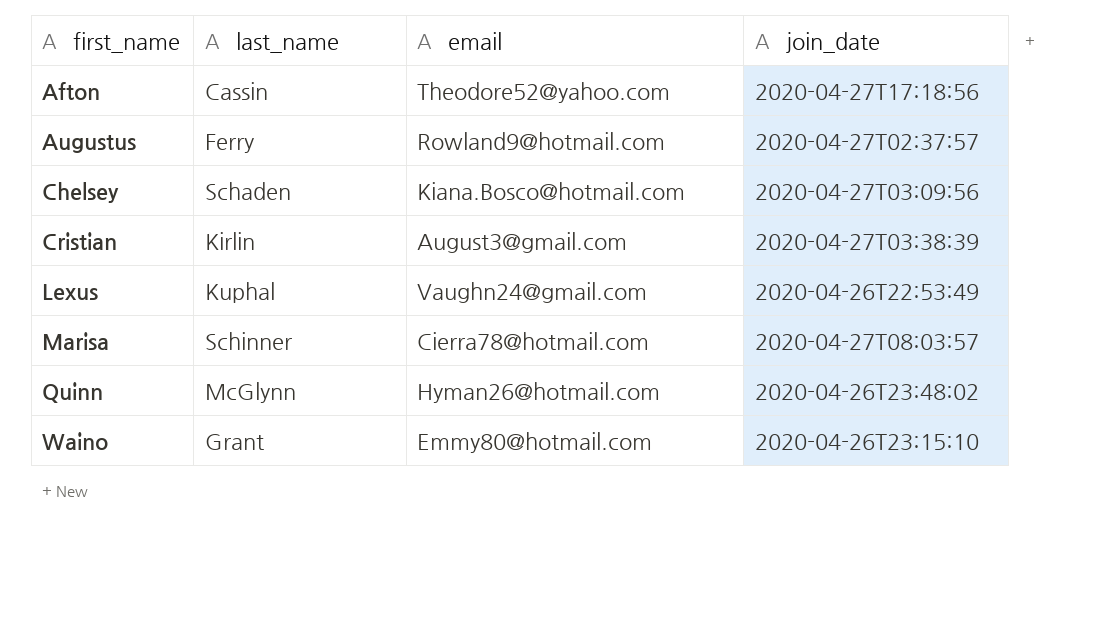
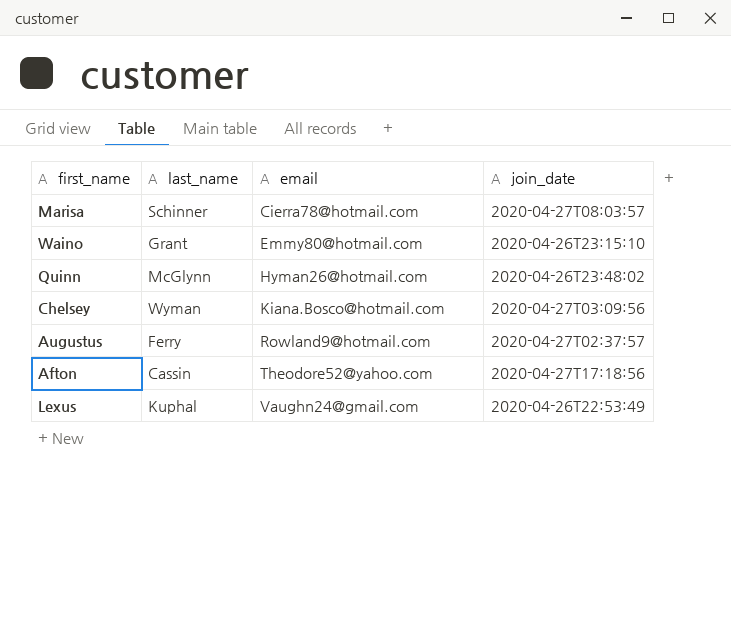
row order: first_name ascending -> email ascending
row Cristian: Kirlin | August3@gmail.com | 2020-04-27T03:38:39 -> none
Chelsey | last_name: Schaden -> Wyman

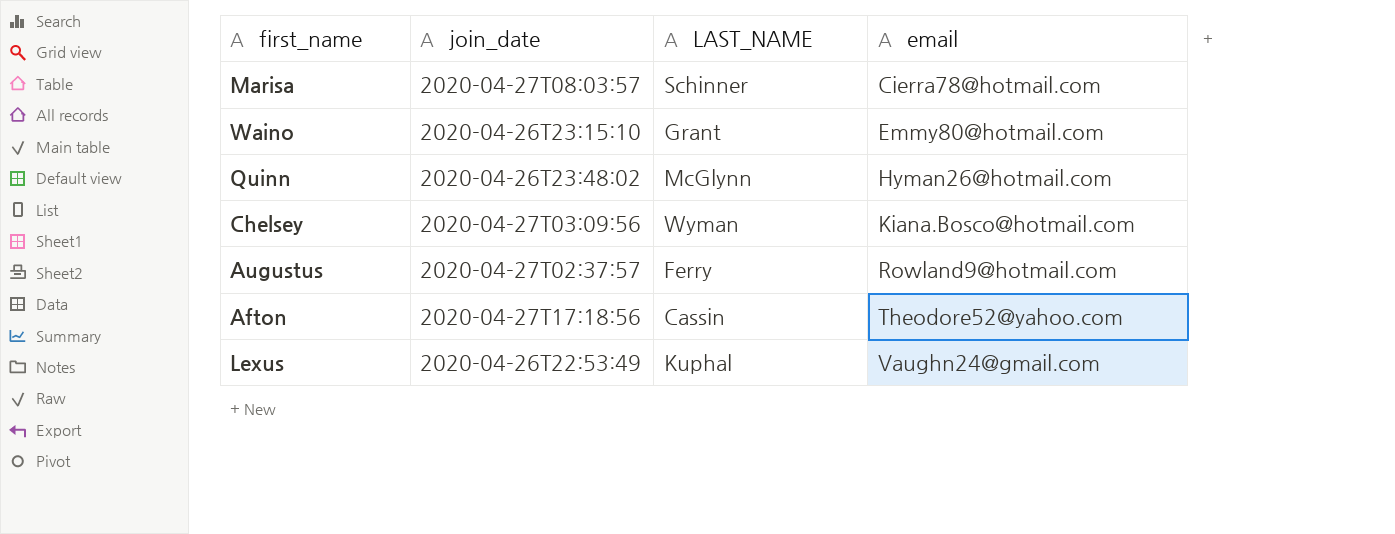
column join_date | position: 4 -> 2
column name: last_name -> LAST_NAME

